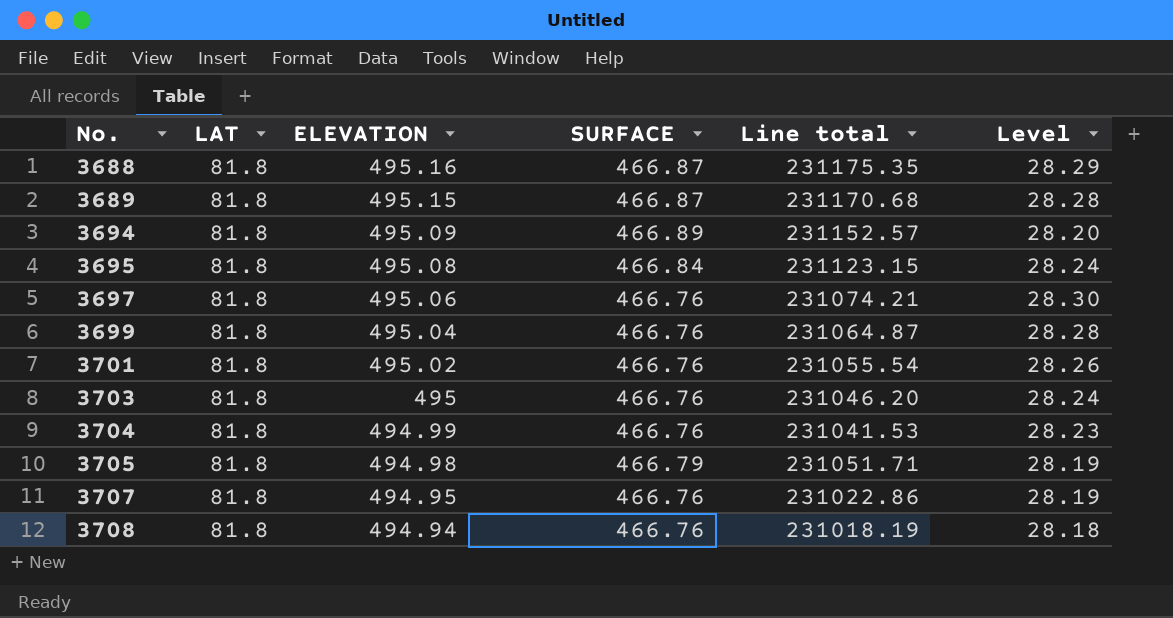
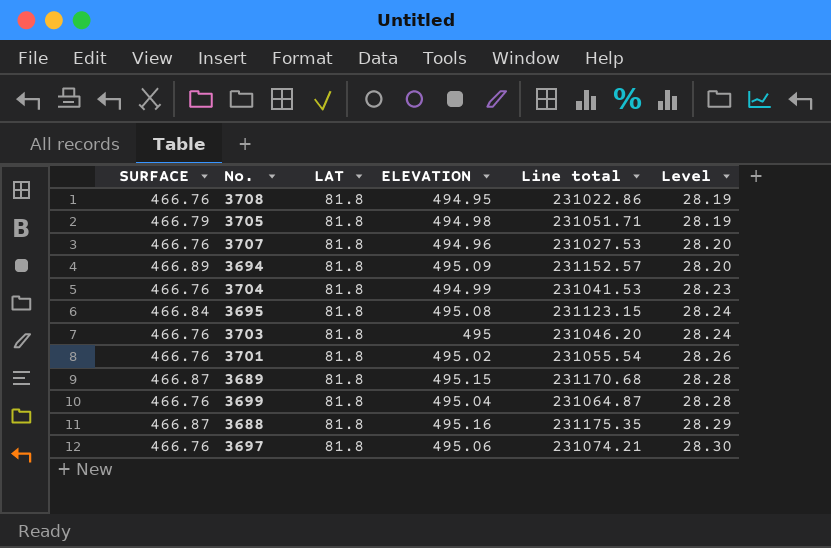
row order: No. ascending -> Level ascending
column SURFACE | position: 4 -> 1
3708 | ELEVATION: 494.94 -> 494.95
3708 | Line total: 231018.19 -> 231022.86
3708 | Level: 28.18 -> 28.19
3707 | ELEVATION: 494.95 -> 494.96
3707 | Line total: 231022.86 -> 231027.53
3707 | Level: 28.19 -> 28.20

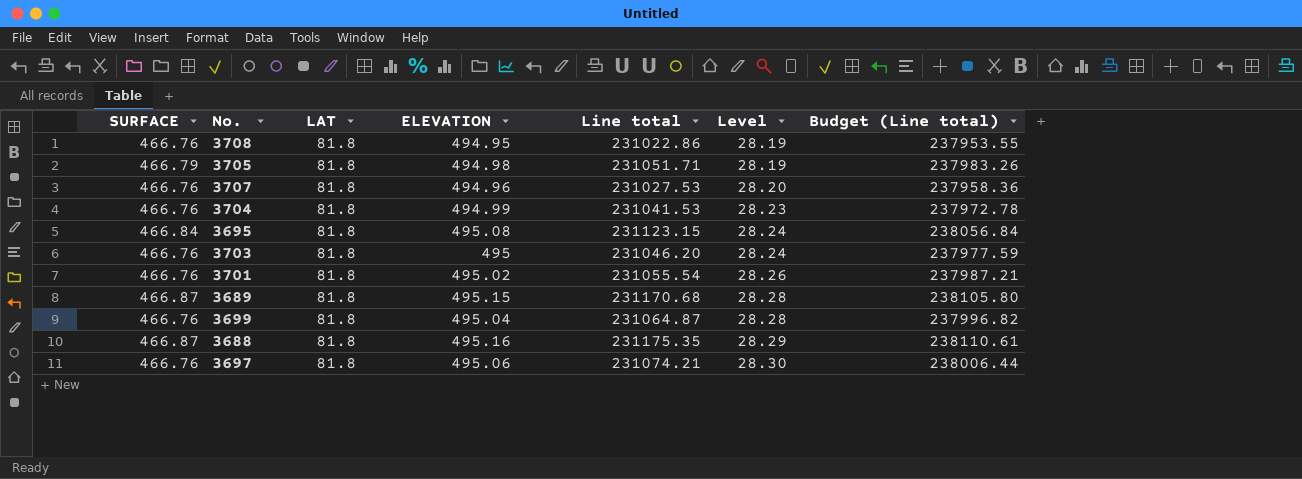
column Budget (Line total) | formula: none -> [Line total] * 1.03
row 3694: 466.89 | 81.8 | 495.09 | 231152.57 | 28.20 -> none

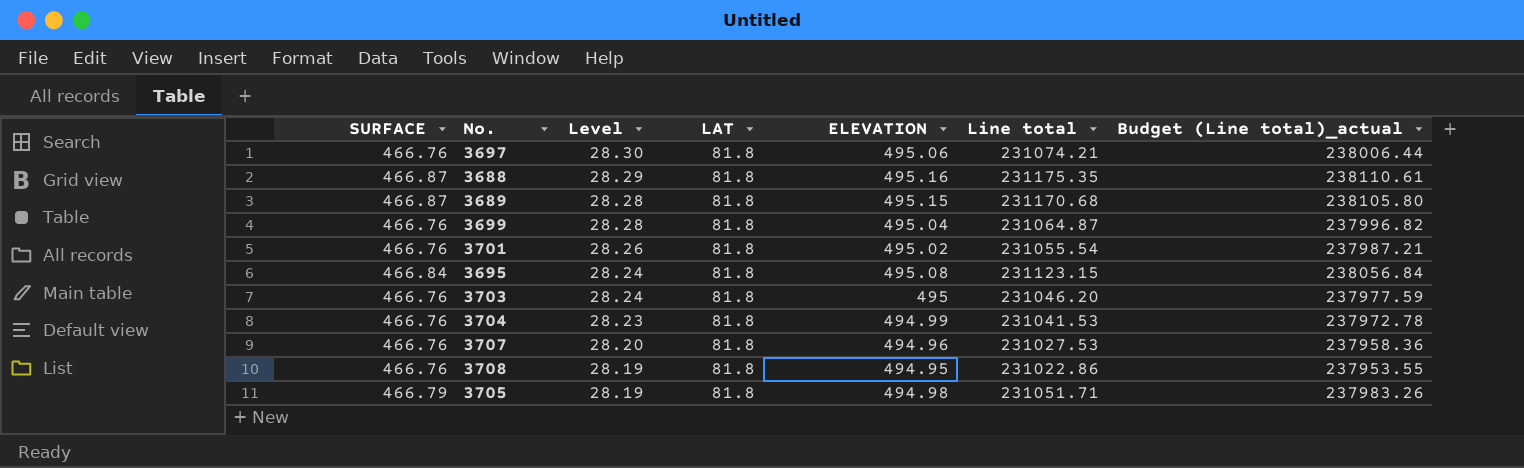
row order: Level ascending -> Level descending
column Level | position: 6 -> 3
column name: Budget (Line total) -> Budget (Line total)_actual

